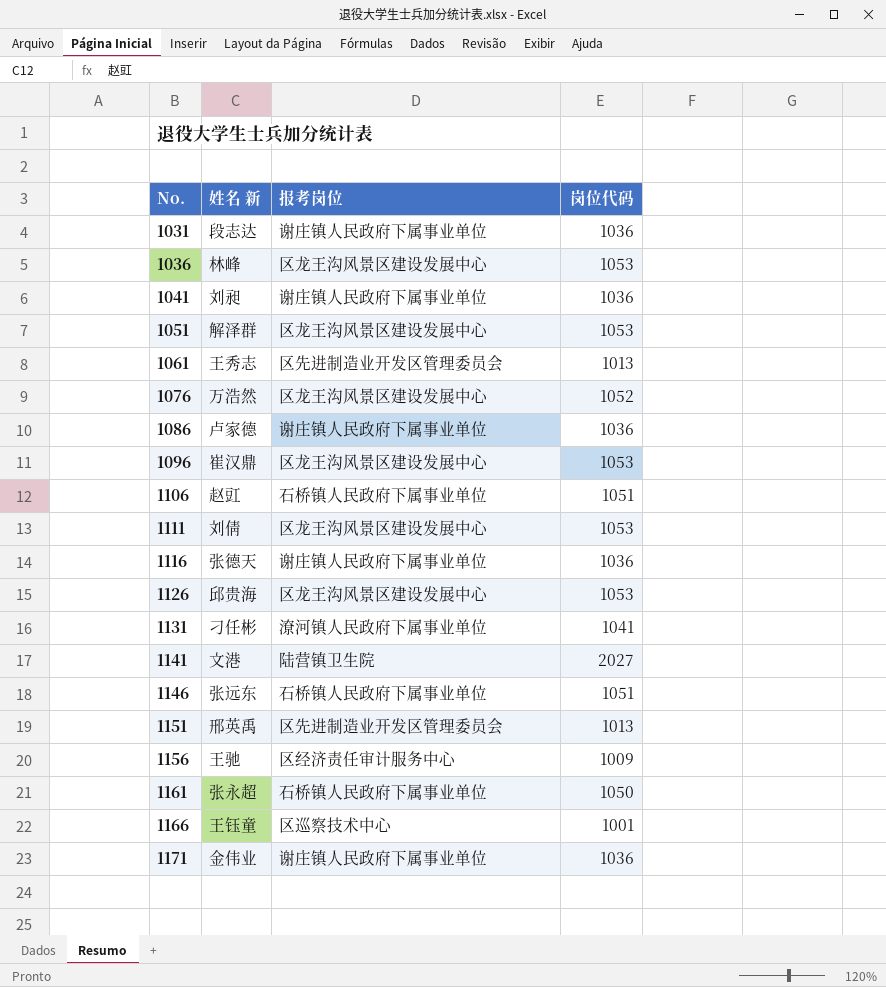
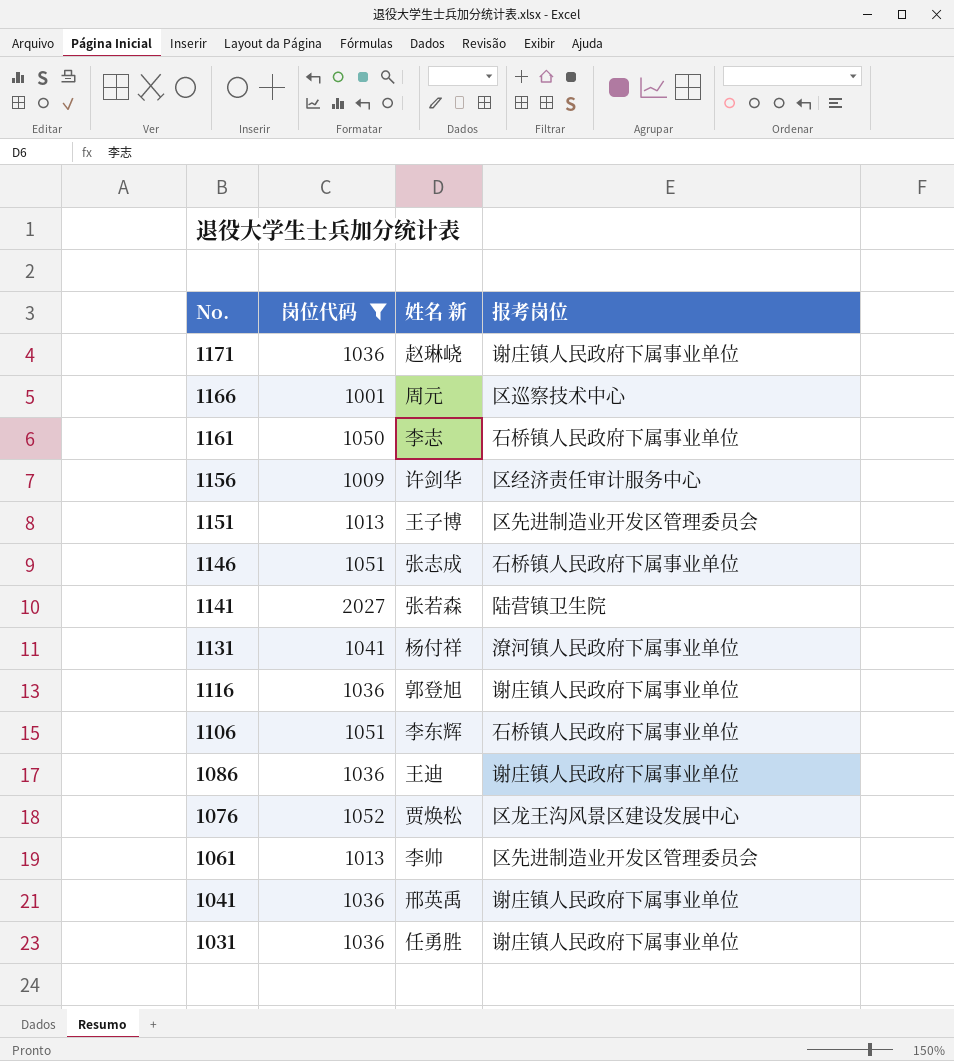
filter: none -> 岗位代码 != 1053
row order: No. ascending -> No. descending
column 岗位代码 | position: 4 -> 2
1171 | 姓名 新: 金伟业 -> 赵琳峣
1166 | 姓名 新: 王钰童 -> 周元
1161 | 姓名 新: 张永超 -> 李志
1156 | 姓名 新: 王驰 -> 许剑华
1151 | 姓名 新: 邢英禹 -> 王子博
1146 | 姓名 新: 张远东 -> 张志成
1141 | 姓名 新: 文港 -> 张若森
1131 | 姓名 新: 刁任彬 -> 杨付祥
1116 | 姓名 新: 张德天 -> 郭登旭
1106 | 姓名 新: 赵豇 -> 李东辉
1086 | 姓名 新: 卢家德 -> 王迪
1076 | 姓名 新: 万浩然 -> 贾焕松
1061 | 姓名 新: 王秀志 -> 李帅
1041 | 姓名 新: 刘昶 -> 邢英禹
1031 | 姓名 新: 段志达 -> 任勇胜

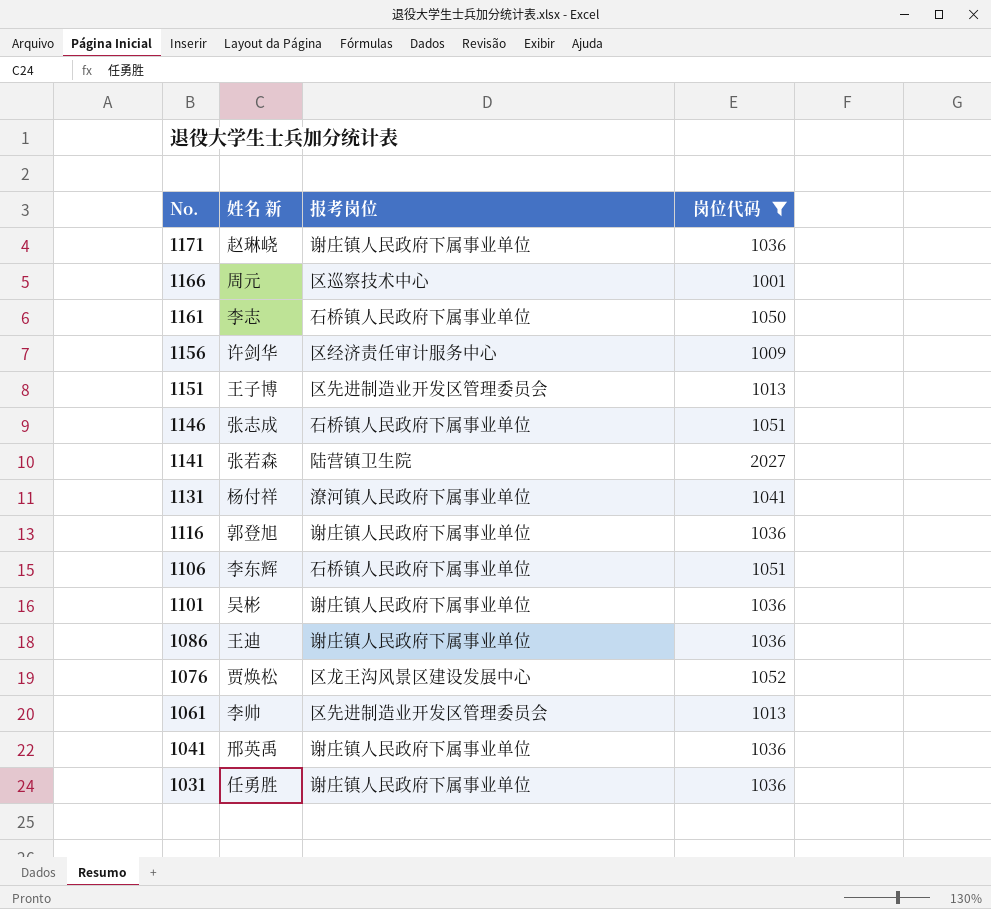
column 岗位代码 | position: 2 -> 4
row 1101: none -> 吴彬 | 谢庄镇人民政府下属事业单位 | 1036

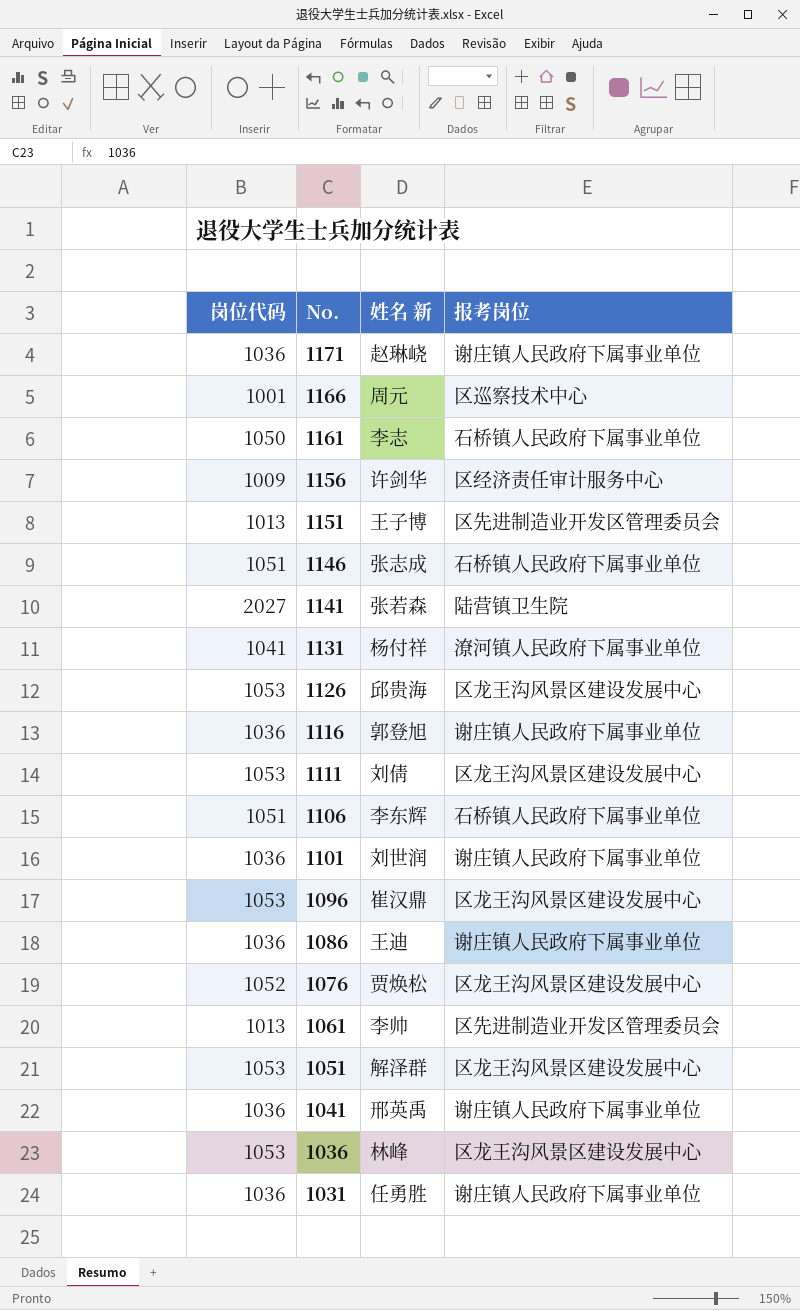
filter: 岗位代码 != 1053 -> none
column 岗位代码 | position: 4 -> 1
1101 | 姓名 新: 吴彬 -> 刘世润

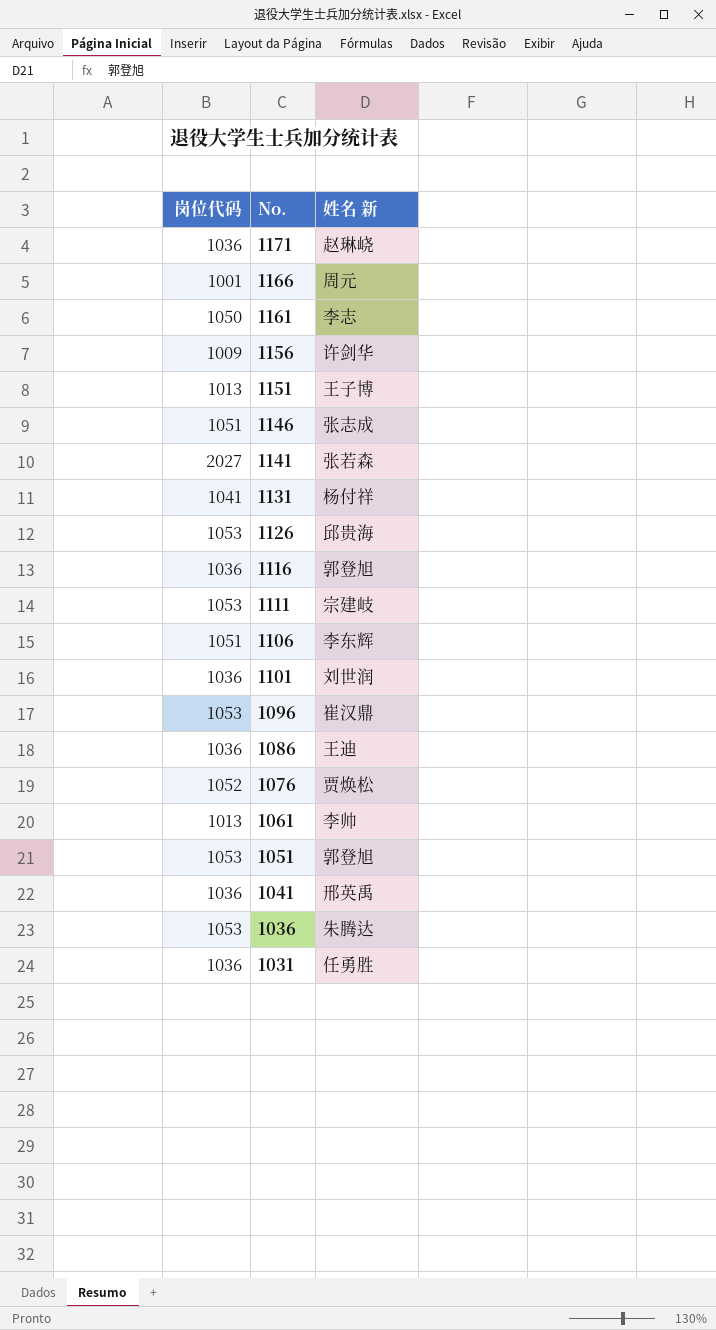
column 报考岗位 | position: 4 -> none
1111 | 姓名 新: 刘倩 -> 宗建岐
1051 | 姓名 新: 解泽群 -> 郭登旭
1036 | 姓名 新: 林峰 -> 朱腾达

